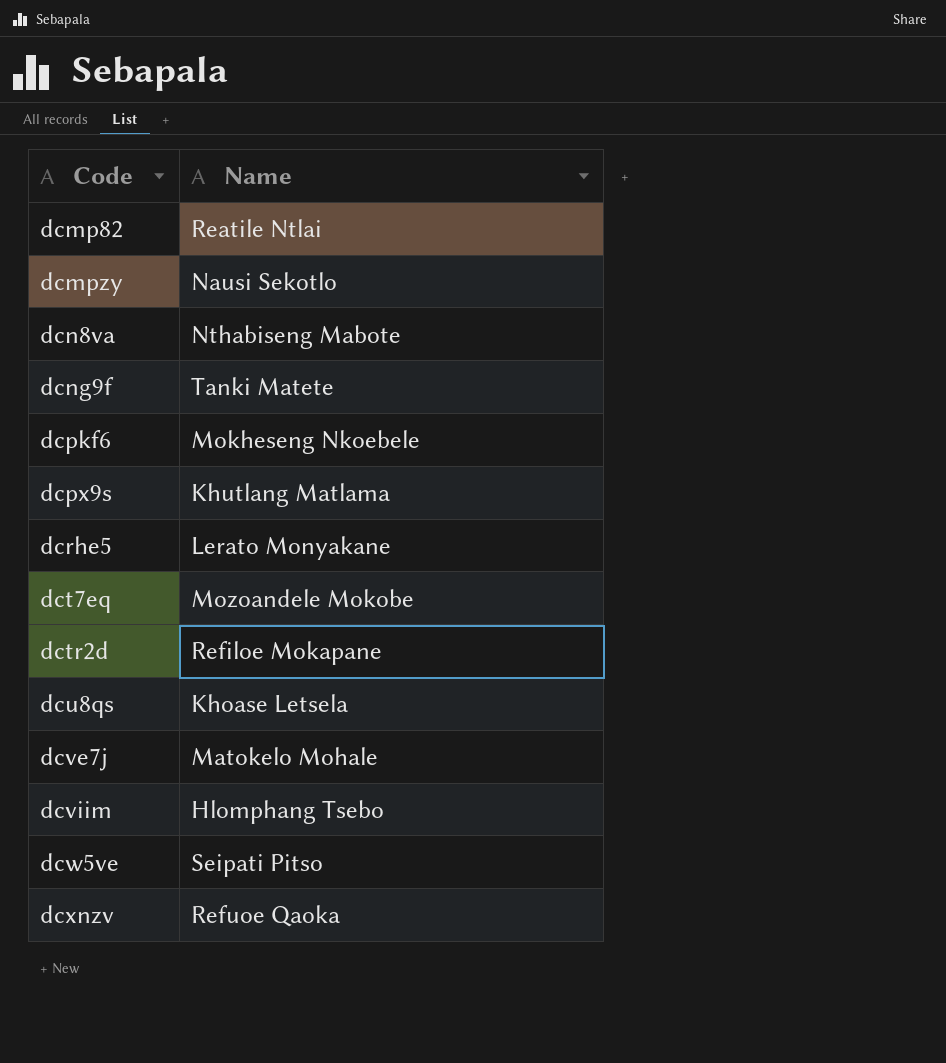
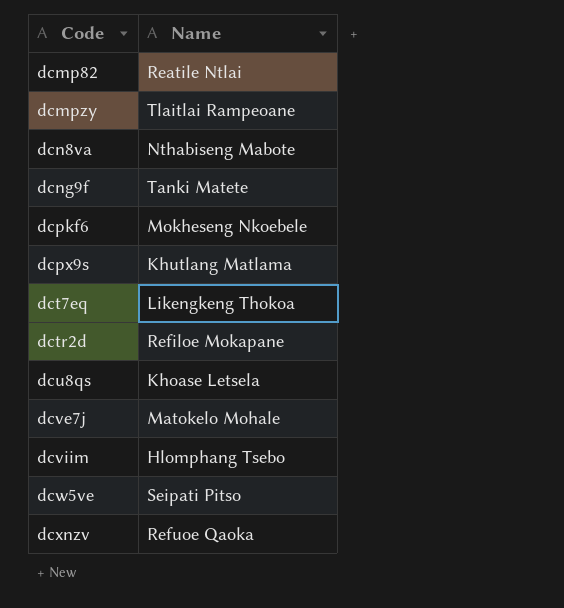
row dcrhe5: Lerato Monyakane -> none
dcmpzy | Name: Nausi Sekotlo -> Tlaitlai Rampeoane
dct7eq | Name: Mozoandele Mokobe -> Likengkeng Thokoa

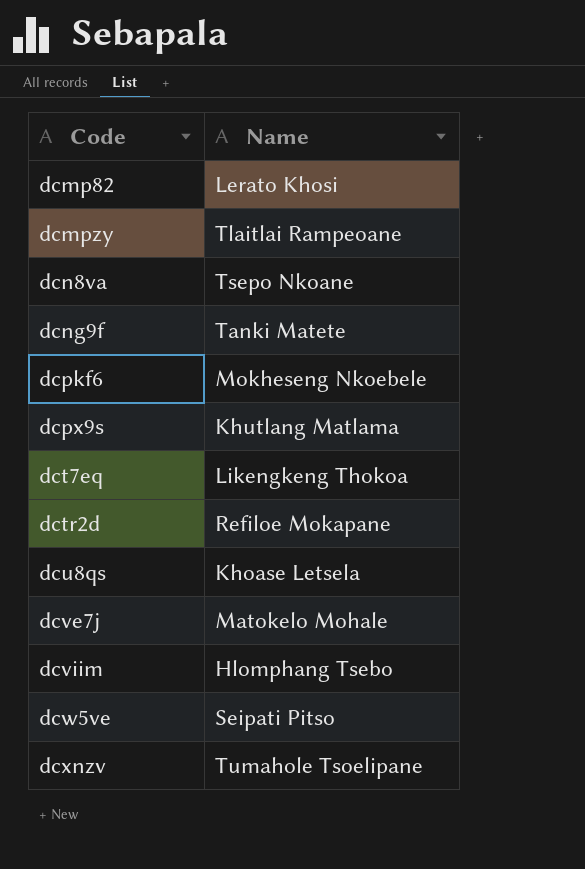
dcmp82 | Name: Reatile Ntlai -> Lerato Khosi
dcn8va | Name: Nthabiseng Mabote -> Tsepo Nkoane
dcxnzv | Name: Refuoe Qaoka -> Tumahole Tsoelipane

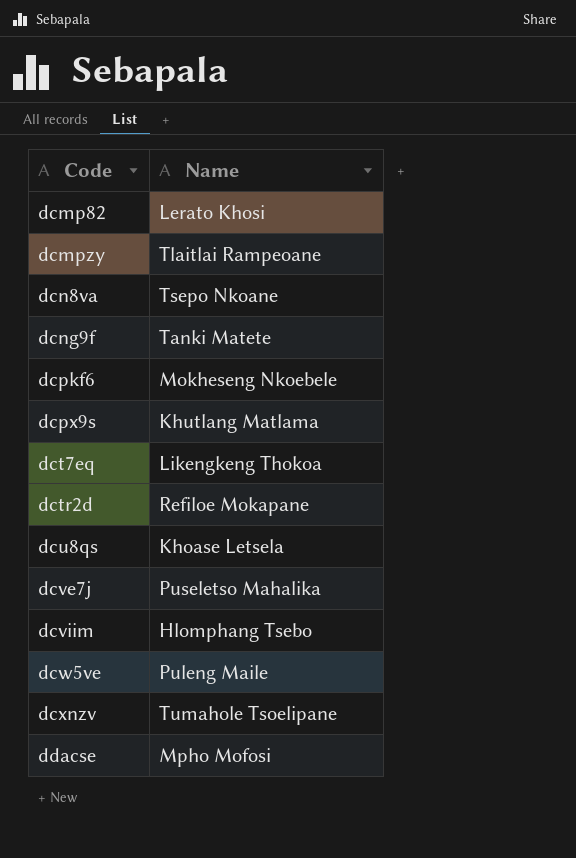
dcve7j | Name: Matokelo Mohale -> Puseletso Mahalika
dcw5ve | Name: Seipati Pitso -> Puleng Maile
row ddacse: none -> Mpho Mofosi

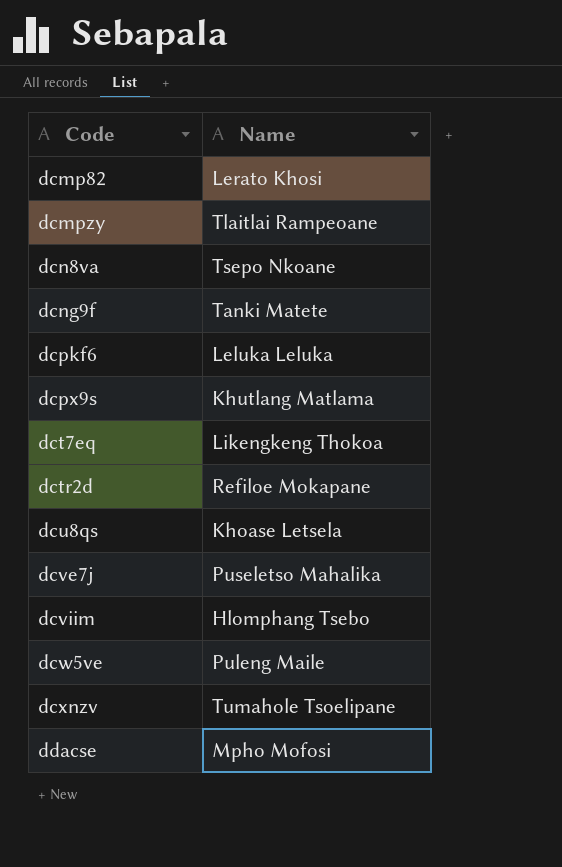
dcpkf6 | Name: Mokheseng Nkoebele -> Leluka Leluka

